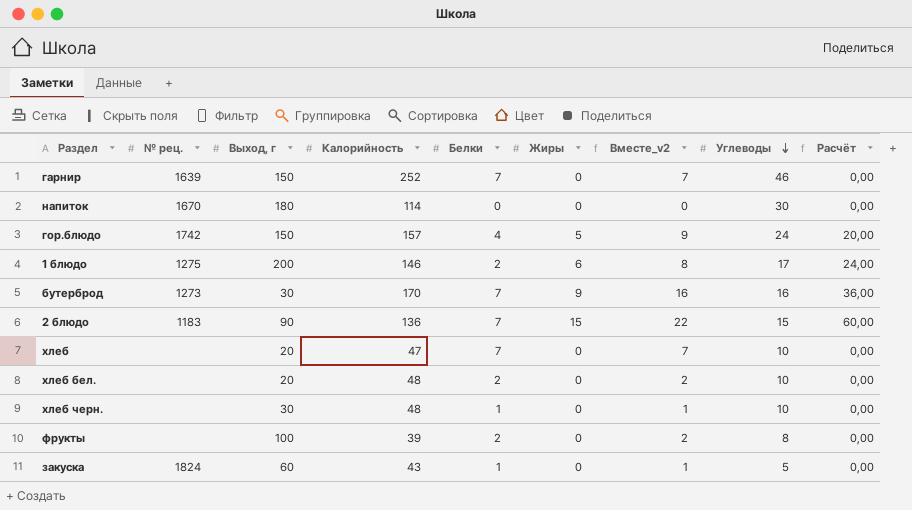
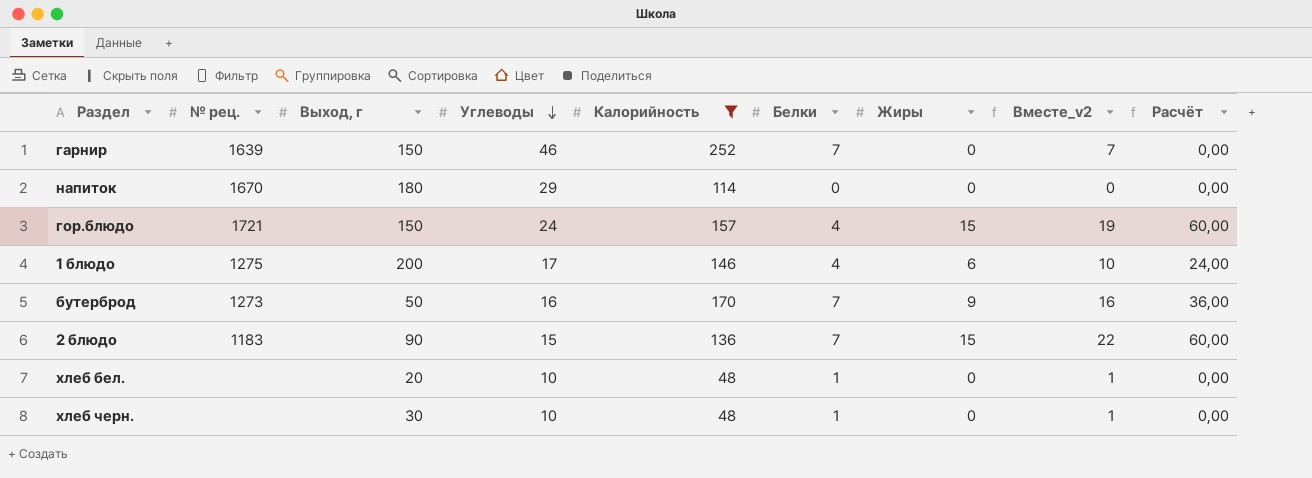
filter: none -> Калорийность >= 48
column Углеводы | position: 8 -> 4
напиток | Углеводы: 30 -> 29
гор.блюдо | № рец.: 1742 -> 1721
гор.блюдо | Жиры: 5 -> 15
гор.блюдо | Вместе_v2: 9 -> 19
гор.блюдо | Расчёт: 20,00 -> 60,00
1 блюдо | Белки: 2 -> 4
1 блюдо | Вместе_v2: 8 -> 10
бутерброд | Выход, г: 30 -> 50
хлеб бел. | Белки: 2 -> 1
хлеб бел. | Вместе_v2: 2 -> 1

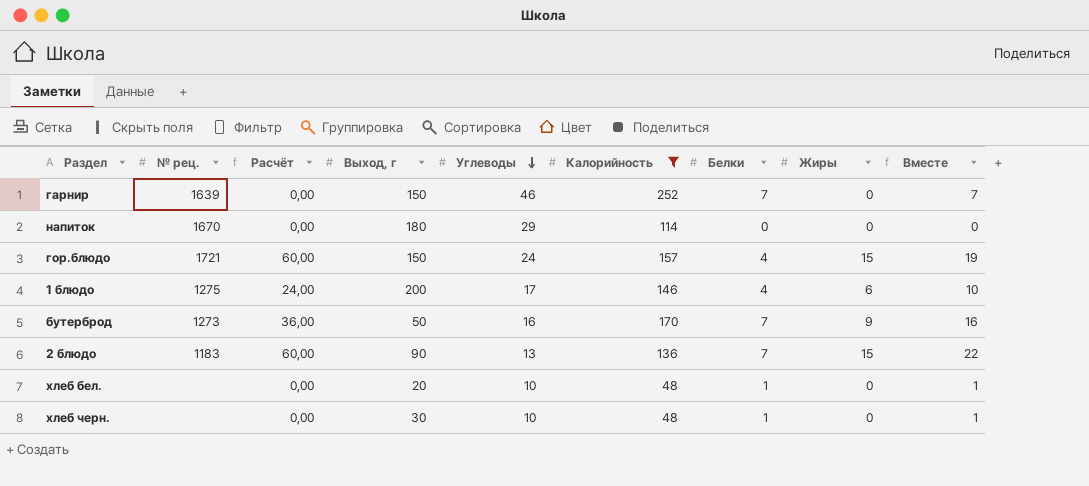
column Расчёт | position: 9 -> 3
column name: Вместе_v2 -> Вместе
2 блюдо | Углеводы: 15 -> 13

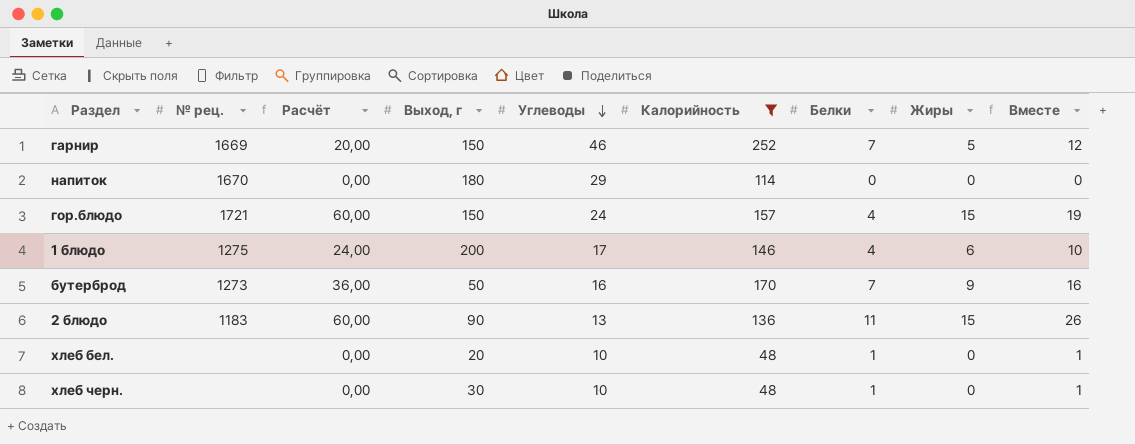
гарнир | № рец.: 1639 -> 1669
гарнир | Расчёт: 0,00 -> 20,00
гарнир | Жиры: 0 -> 5
гарнир | Вместе: 7 -> 12
2 блюдо | Белки: 7 -> 11
2 блюдо | Вместе: 22 -> 26

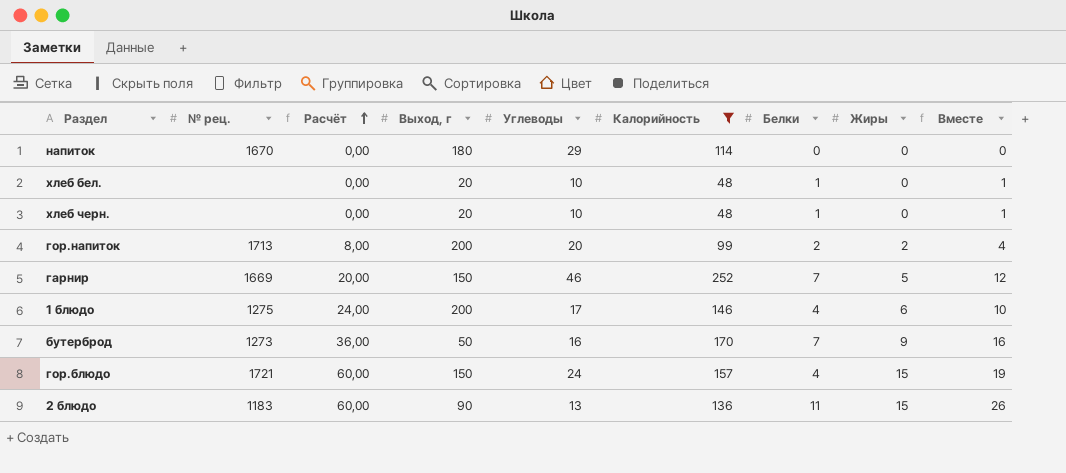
row order: Углеводы descending -> Расчёт ascending
хлеб черн. | Выход, г: 30 -> 20
row гор.напиток: none -> 1713 | 8,00 | 200 | 20 | 99 | 2 | 2 | 4

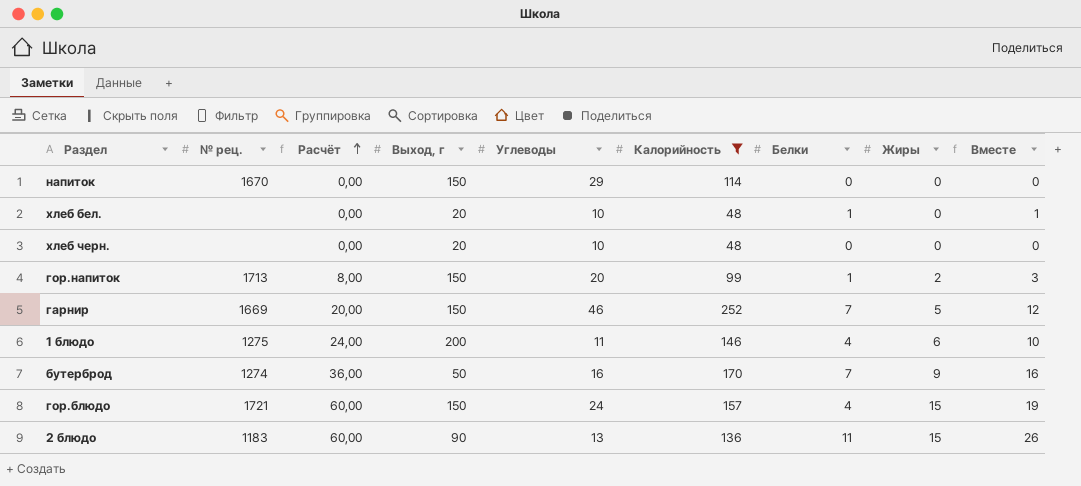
напиток | Выход, г: 180 -> 150
хлеб черн. | Белки: 1 -> 0
хлеб черн. | Вместе: 1 -> 0
гор.напиток | Выход, г: 200 -> 150
гор.напиток | Белки: 2 -> 1
гор.напиток | Вместе: 4 -> 3
1 блюдо | Углеводы: 17 -> 11
бутерброд | № рец.: 1273 -> 1274

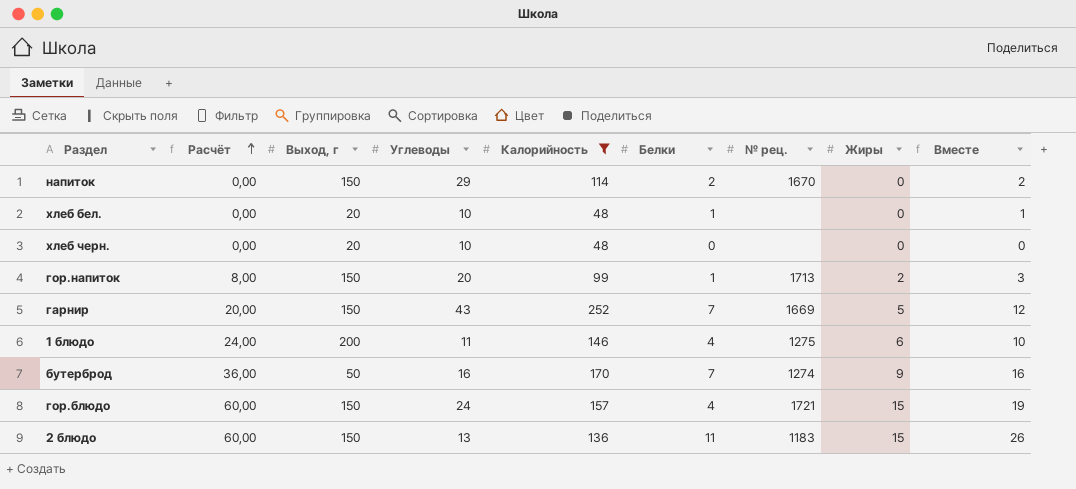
column № рец. | position: 2 -> 7
напиток | Белки: 0 -> 2
напиток | Вместе: 0 -> 2
гарнир | Углеводы: 46 -> 43
2 блюдо | Выход, г: 90 -> 150

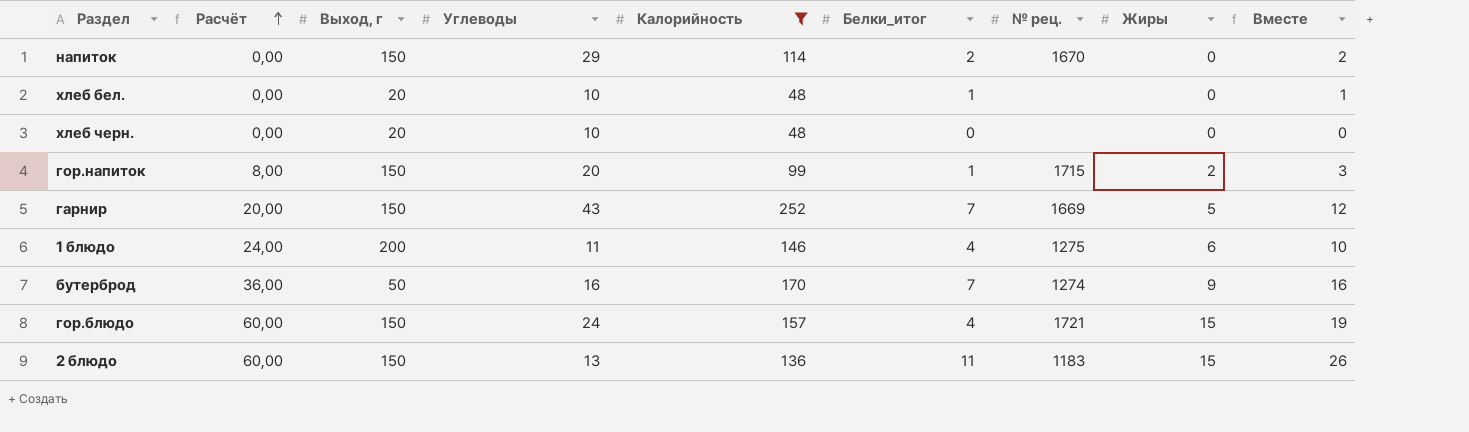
column name: Белки -> Белки_итог
гор.напиток | № рец.: 1713 -> 1715

